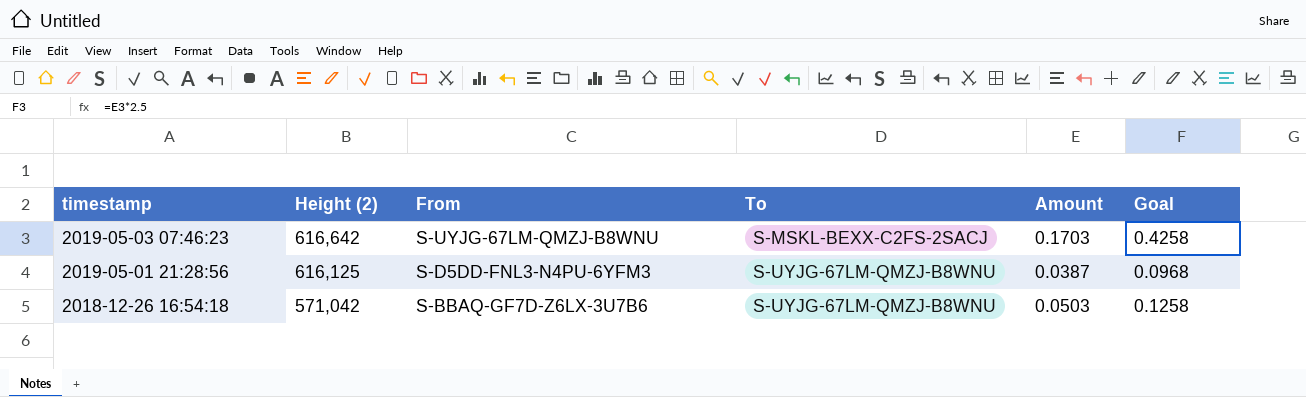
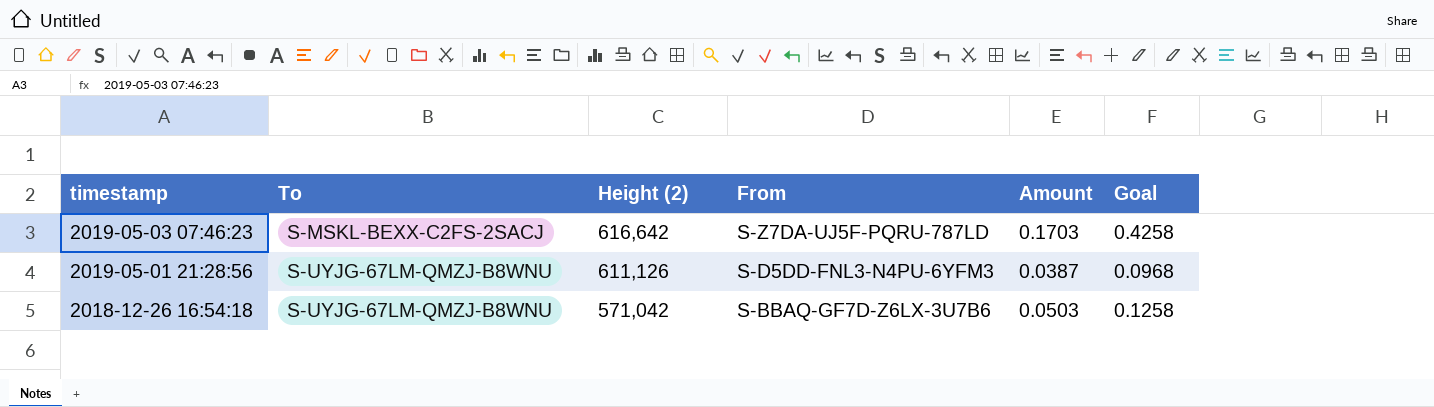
column To | position: 4 -> 2
2019-05-03 07:46:23 | From: S-UYJG-67LM-QMZJ-B8WNU -> S-Z7DA-UJ5F-PQRU-787LD
2019-05-01 21:28:56 | Height (2): 616,125 -> 611,126

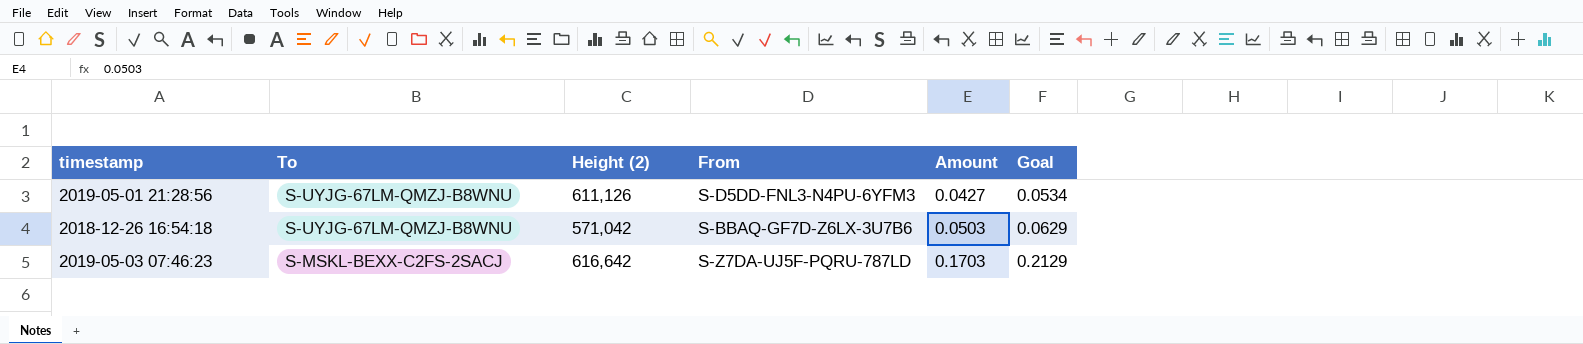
row order: timestamp descending -> To descending
column Goal | formula: [Amount] * 2.5 -> [Amount] * 1.25
2019-05-01 21:28:56 | Amount: 0.0387 -> 0.0427

